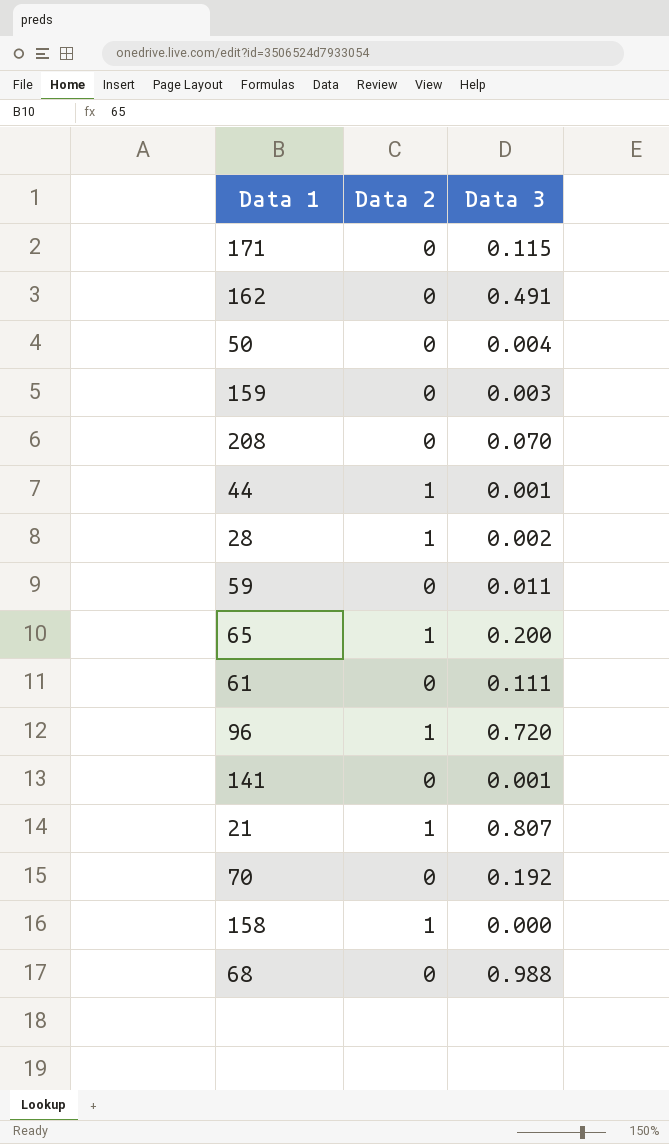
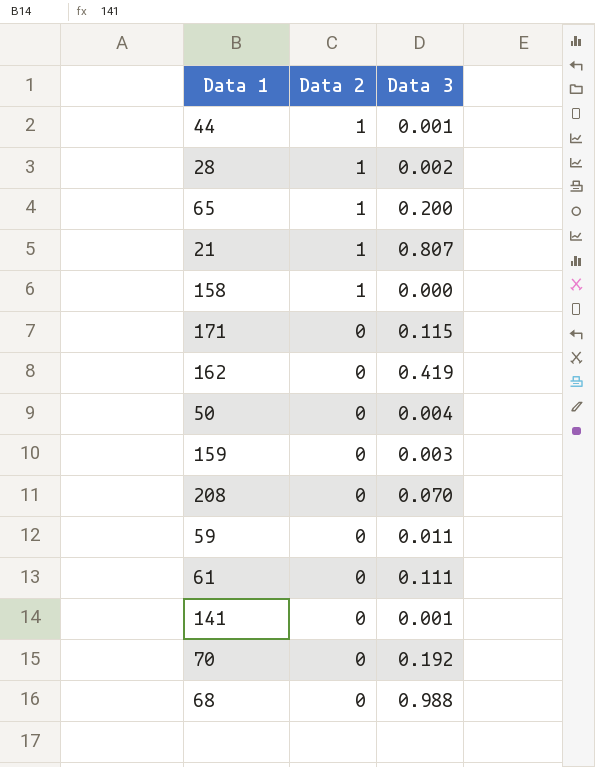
row order: none -> Data 2 descending
row 96: 1 | 0.720 -> none
162 | Data 3: 0.491 -> 0.419

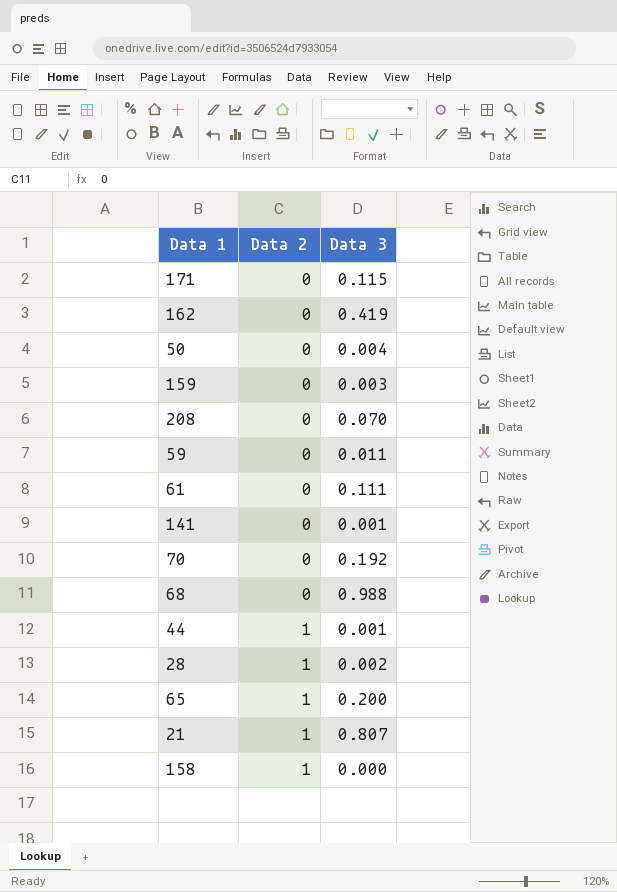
row order: Data 2 descending -> Data 2 ascending

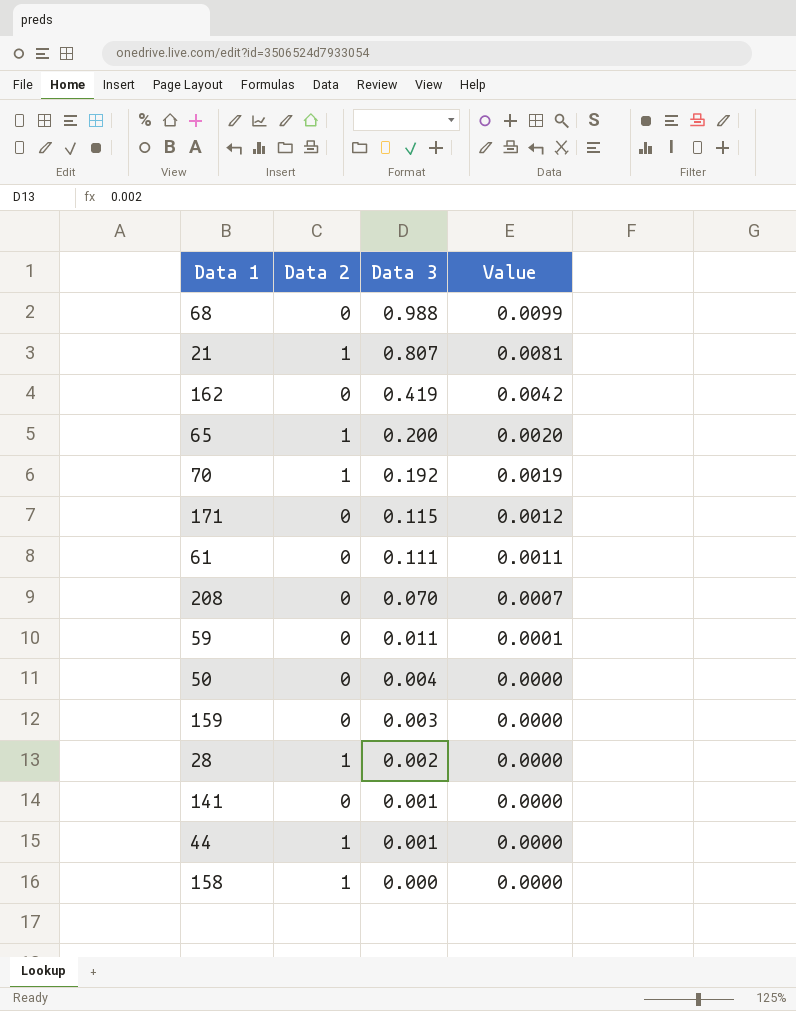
row order: Data 2 ascending -> Data 3 descending
column Value | formula: none -> [Data 3] * 0.01
70 | Data 2: 0 -> 1

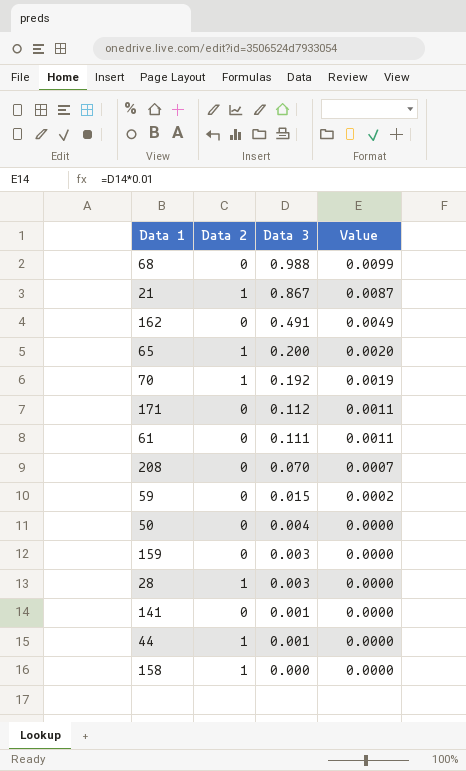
21 | Data 3: 0.807 -> 0.867
21 | Value: 0.0081 -> 0.0087
162 | Data 3: 0.419 -> 0.491
162 | Value: 0.0042 -> 0.0049
171 | Data 3: 0.115 -> 0.112
171 | Value: 0.0012 -> 0.0011
59 | Data 3: 0.011 -> 0.015
59 | Value: 0.0001 -> 0.0002
28 | Data 3: 0.002 -> 0.003

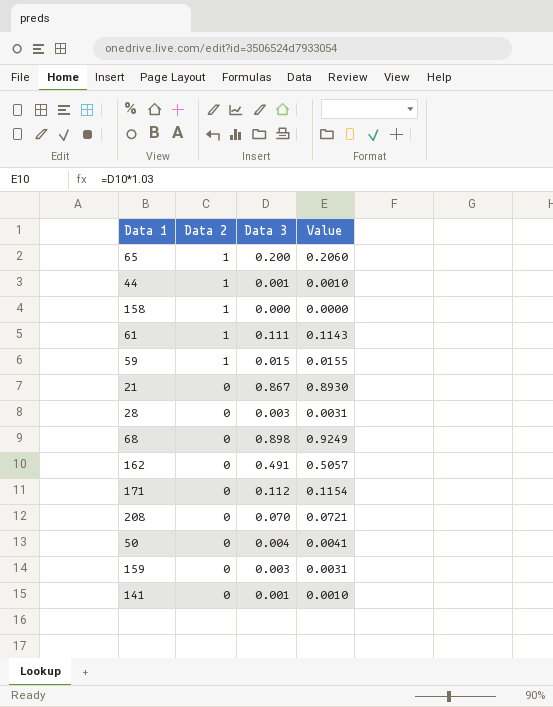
row order: Data 3 descending -> Data 2 descending
column Value | formula: [Data 3] * 0.01 -> [Data 3] * 1.03
row 70: 1 | 0.192 | 0.0019 -> none
61 | Data 2: 0 -> 1
59 | Data 2: 0 -> 1
21 | Data 2: 1 -> 0
28 | Data 2: 1 -> 0
68 | Data 3: 0.988 -> 0.898

